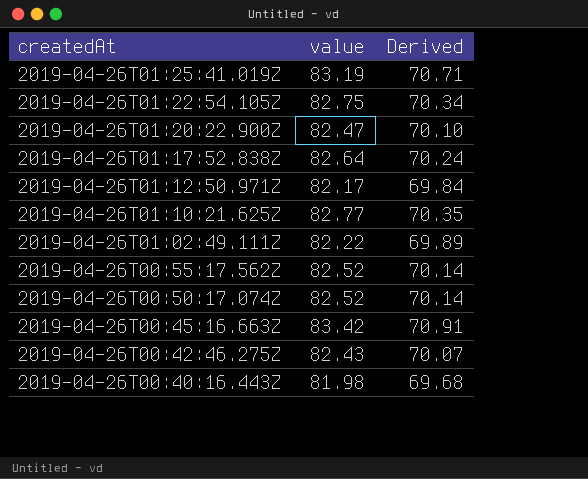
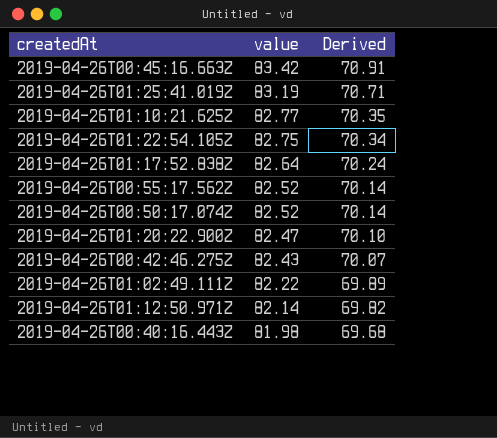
row order: createdAt descending -> value descending
2019-04-26T01:12:50.971Z | value: 82.17 -> 82.14
2019-04-26T01:12:50.971Z | Derived: 69.84 -> 69.82

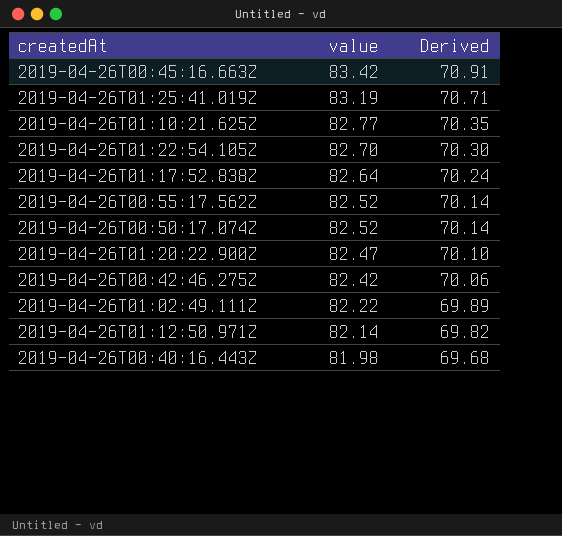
2019-04-26T01:22:54.105Z | value: 82.75 -> 82.70
2019-04-26T01:22:54.105Z | Derived: 70.34 -> 70.30
2019-04-26T00:42:46.275Z | value: 82.43 -> 82.42
2019-04-26T00:42:46.275Z | Derived: 70.07 -> 70.06

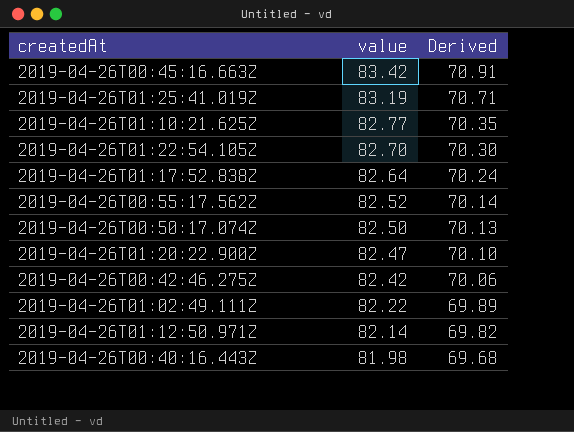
2019-04-26T00:50:17.074Z | value: 82.52 -> 82.50
2019-04-26T00:50:17.074Z | Derived: 70.14 -> 70.13

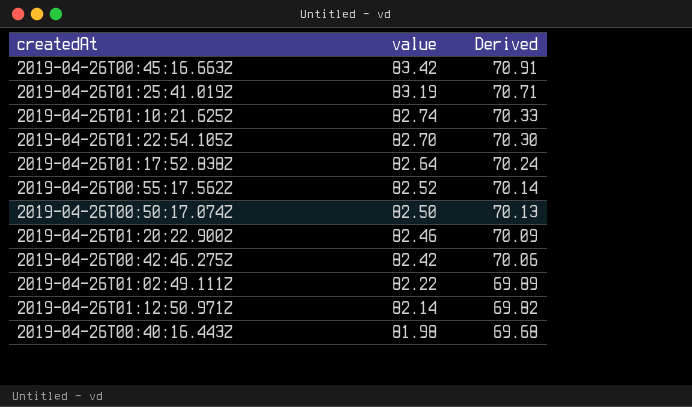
2019-04-26T01:10:21.625Z | value: 82.77 -> 82.74
2019-04-26T01:10:21.625Z | Derived: 70.35 -> 70.33
2019-04-26T01:20:22.900Z | value: 82.47 -> 82.46
2019-04-26T01:20:22.900Z | Derived: 70.10 -> 70.09

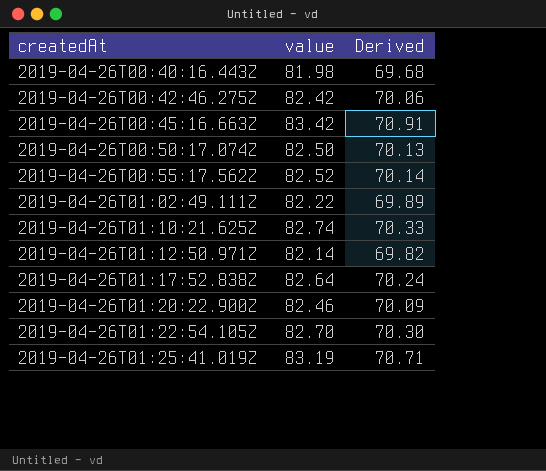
row order: value descending -> createdAt ascending

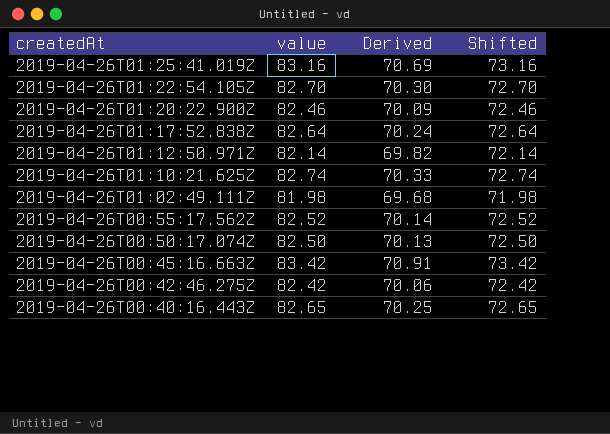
row order: createdAt ascending -> createdAt descending
column Shifted | formula: none -> [value] - 10
2019-04-26T01:25:41.019Z | value: 83.19 -> 83.16
2019-04-26T01:25:41.019Z | Derived: 70.71 -> 70.69
2019-04-26T01:02:49.111Z | value: 82.22 -> 81.98
2019-04-26T01:02:49.111Z | Derived: 69.89 -> 69.68
2019-04-26T00:40:16.443Z | value: 81.98 -> 82.65
2019-04-26T00:40:16.443Z | Derived: 69.68 -> 70.25

